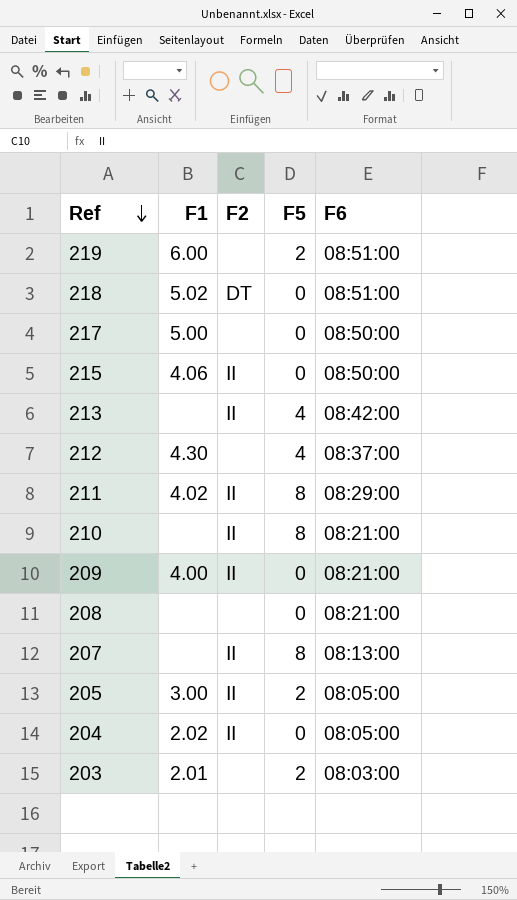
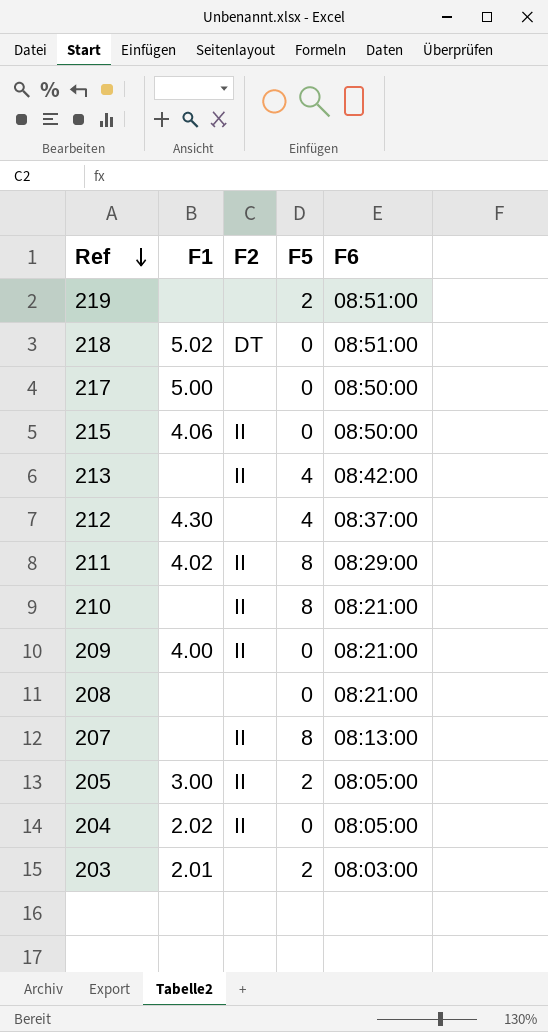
219 | F1: 6.00 -> none

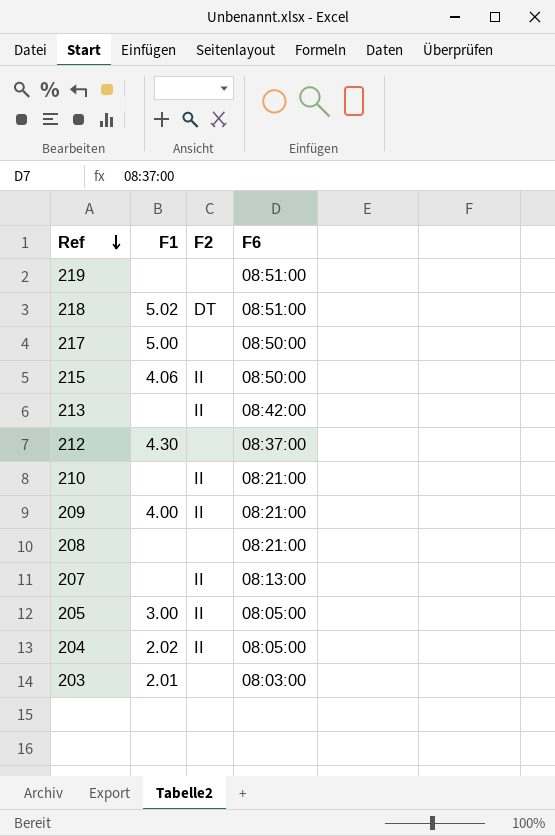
column F5 | position: 4 -> none
row 211: 4.02 | II | 8 | 08:29:00 -> none

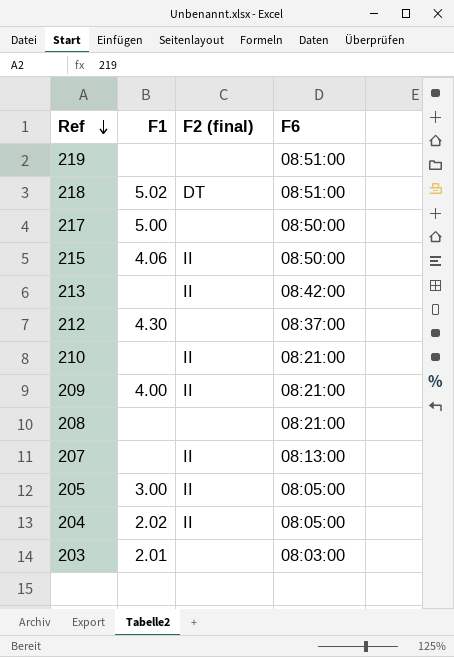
column name: F2 -> F2 (final)

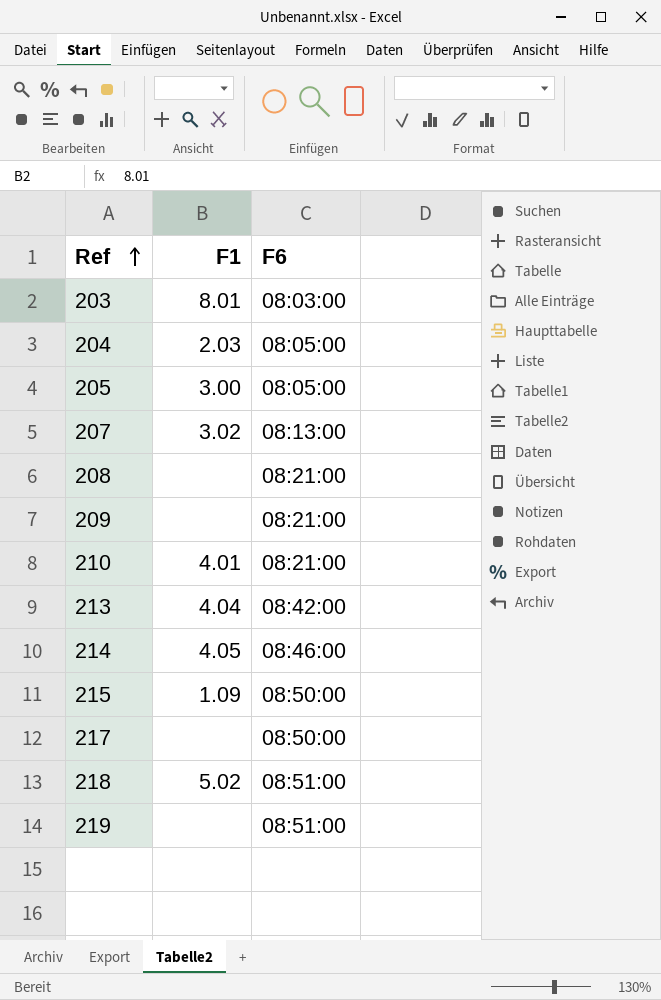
row order: Ref descending -> Ref ascending
column F2 (final) | position: 3 -> none
row 212: 4.30 | none | 08:37:00 -> none
203 | F1: 2.01 -> 8.01
204 | F1: 2.02 -> 2.03
207 | F1: none -> 3.02
209 | F1: 4.00 -> none
210 | F1: none -> 4.01
213 | F1: none -> 4.04
row 214: none -> 4.05 | 08:46:00
215 | F1: 4.06 -> 1.09
217 | F1: 5.00 -> none

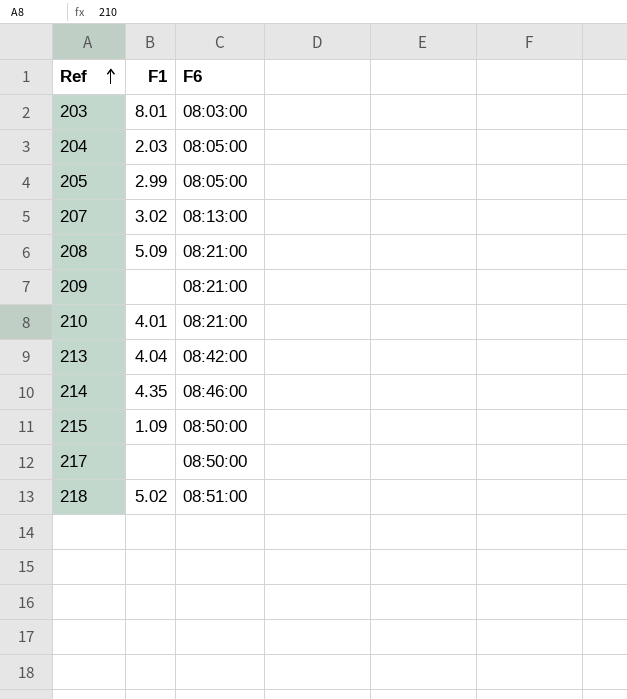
row 219: none | 08:51:00 -> none
205 | F1: 3.00 -> 2.99
208 | F1: none -> 5.09
214 | F1: 4.05 -> 4.35

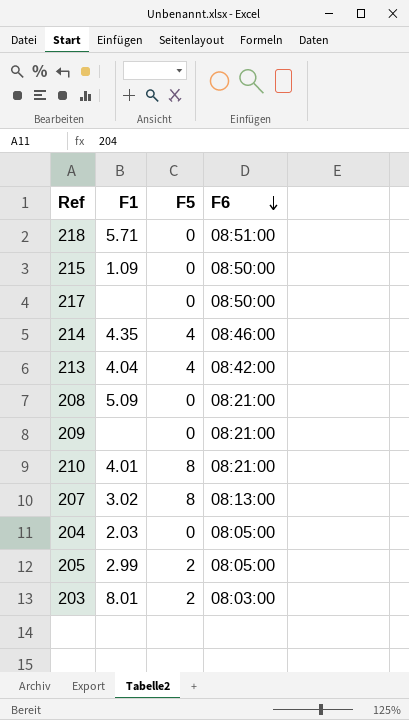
row order: Ref ascending -> F6 descending
column F5 | position: none -> 3
218 | F1: 5.02 -> 5.71

